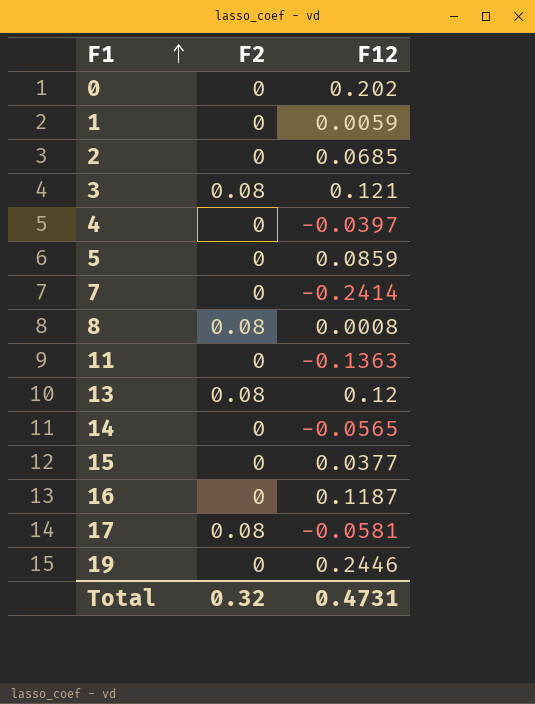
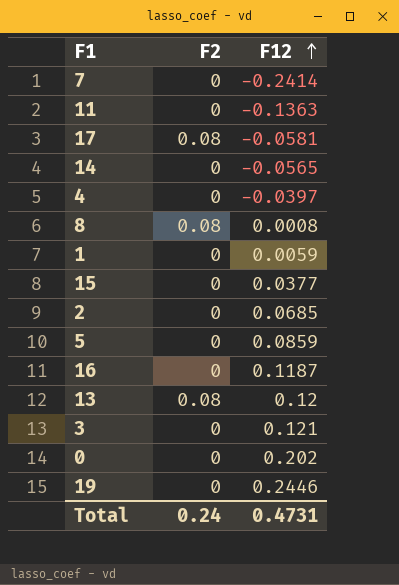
row order: F1 ascending -> F12 ascending
3 | F2: 0.08 -> 0
Total | F2: 0.32 -> 0.24

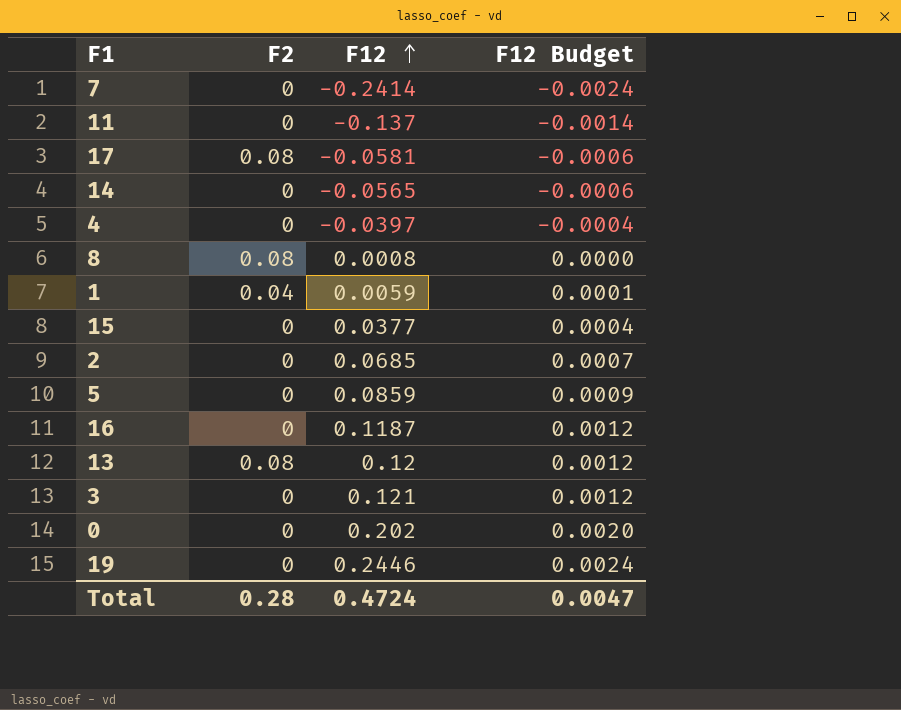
column F12 Budget | formula: none -> [F12] * 0.01
11 | F12: -0.1363 -> -0.137
1 | F2: 0 -> 0.04
Total | F2: 0.24 -> 0.28
Total | F12: 0.4731 -> 0.4724

